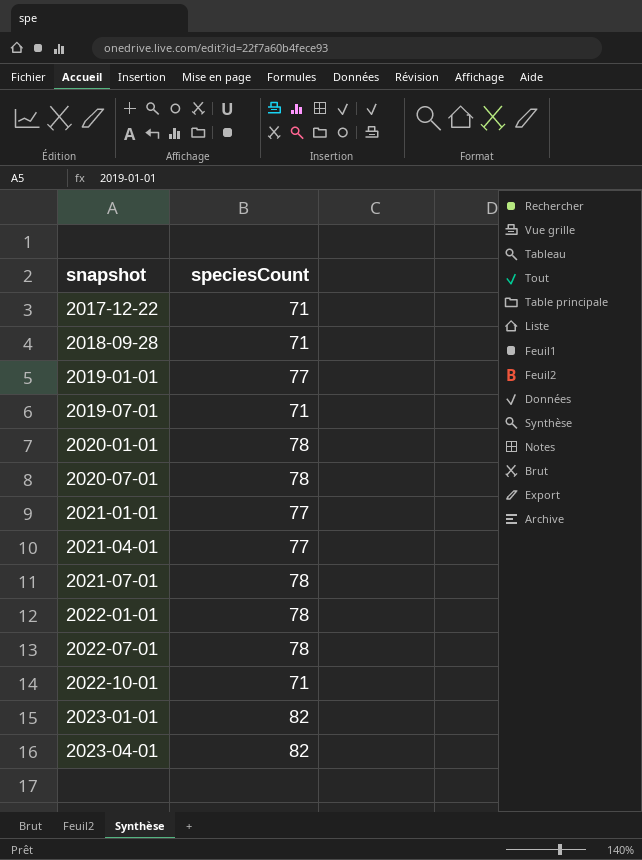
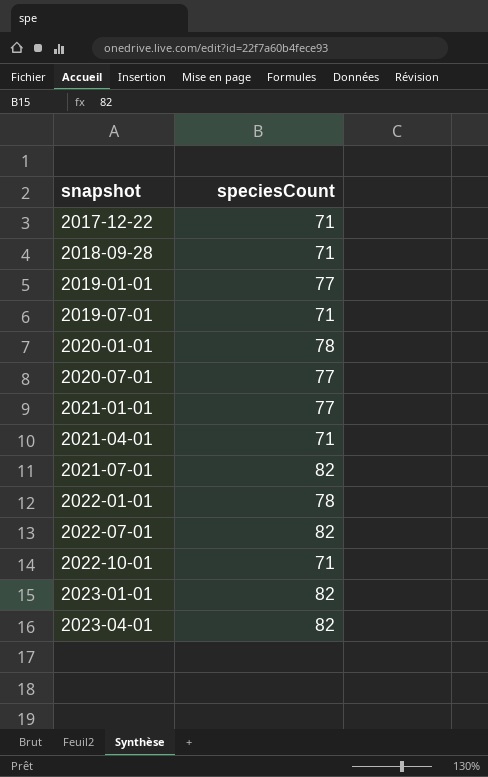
2020-07-01 | speciesCount: 78 -> 77
2021-04-01 | speciesCount: 77 -> 71
2021-07-01 | speciesCount: 78 -> 82
2022-07-01 | speciesCount: 78 -> 82

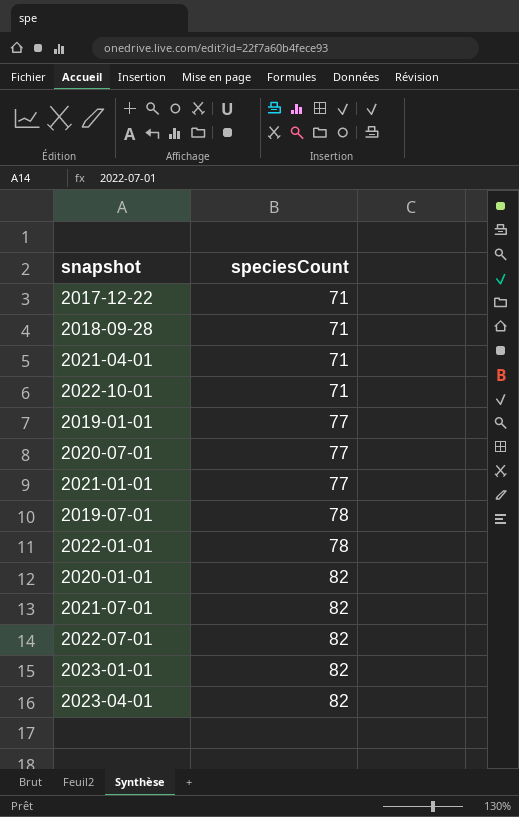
row order: snapshot ascending -> speciesCount ascending
2019-07-01 | speciesCount: 71 -> 78
2020-01-01 | speciesCount: 78 -> 82

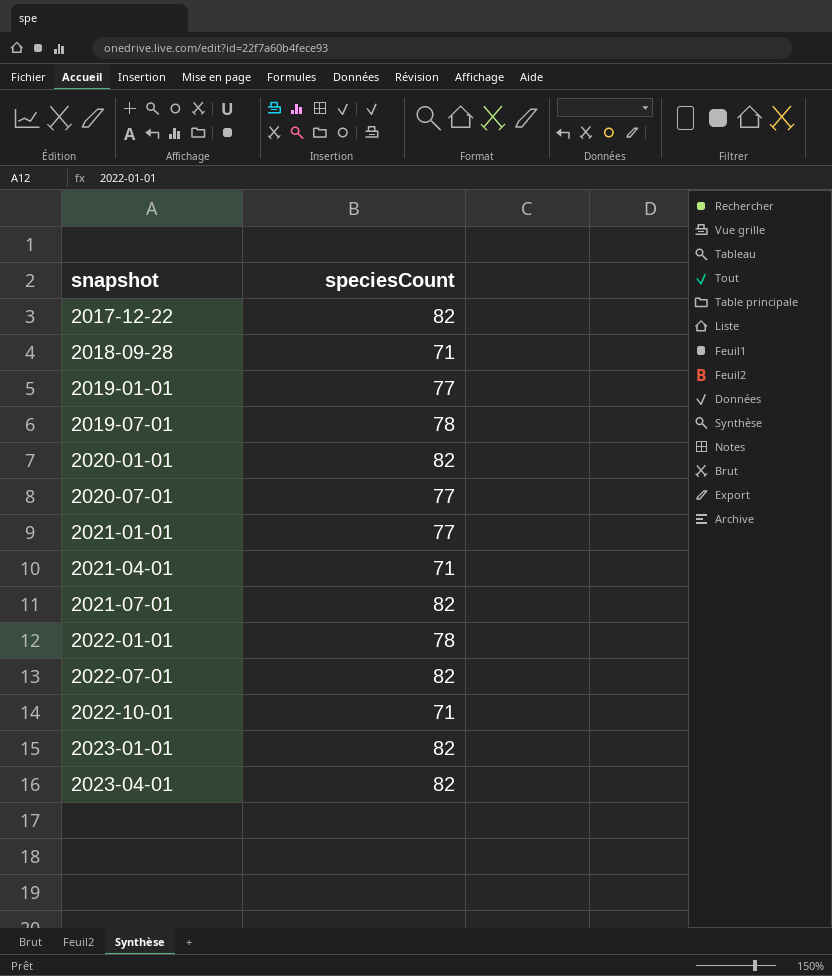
row order: speciesCount ascending -> snapshot ascending
2017-12-22 | speciesCount: 71 -> 82

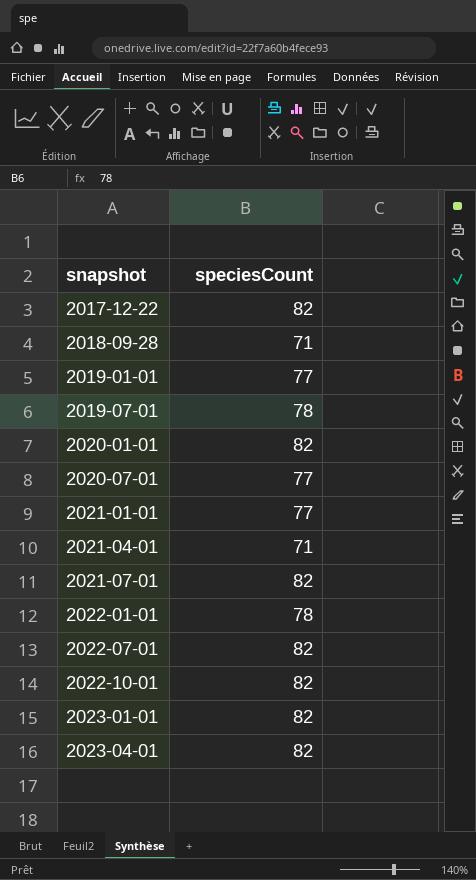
2022-10-01 | speciesCount: 71 -> 82

